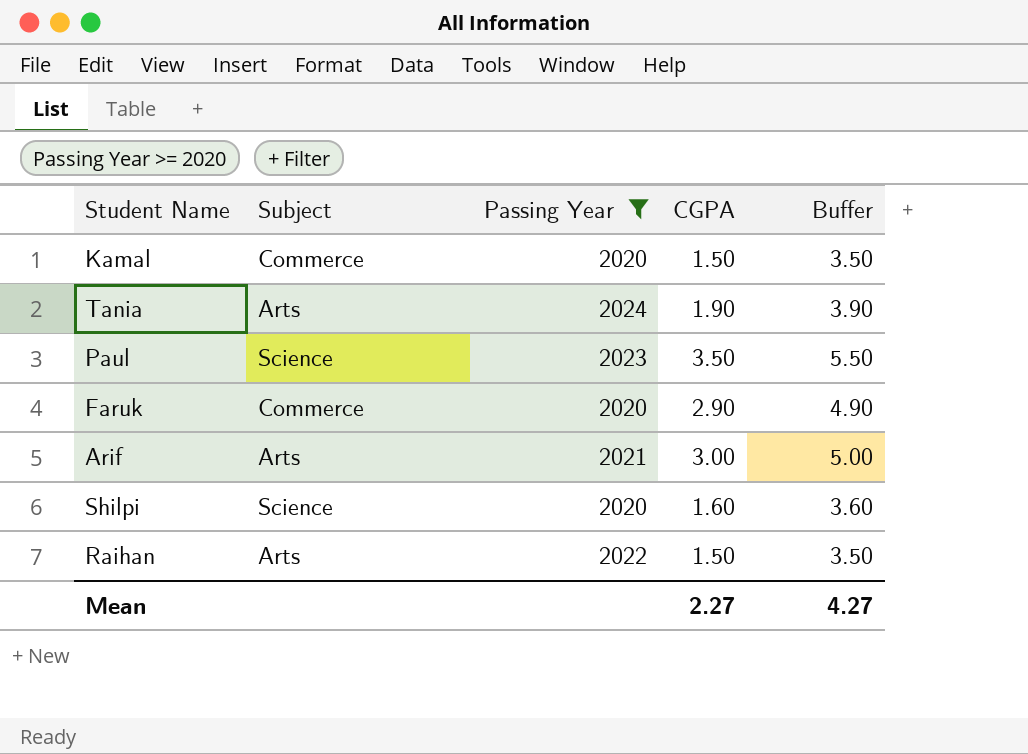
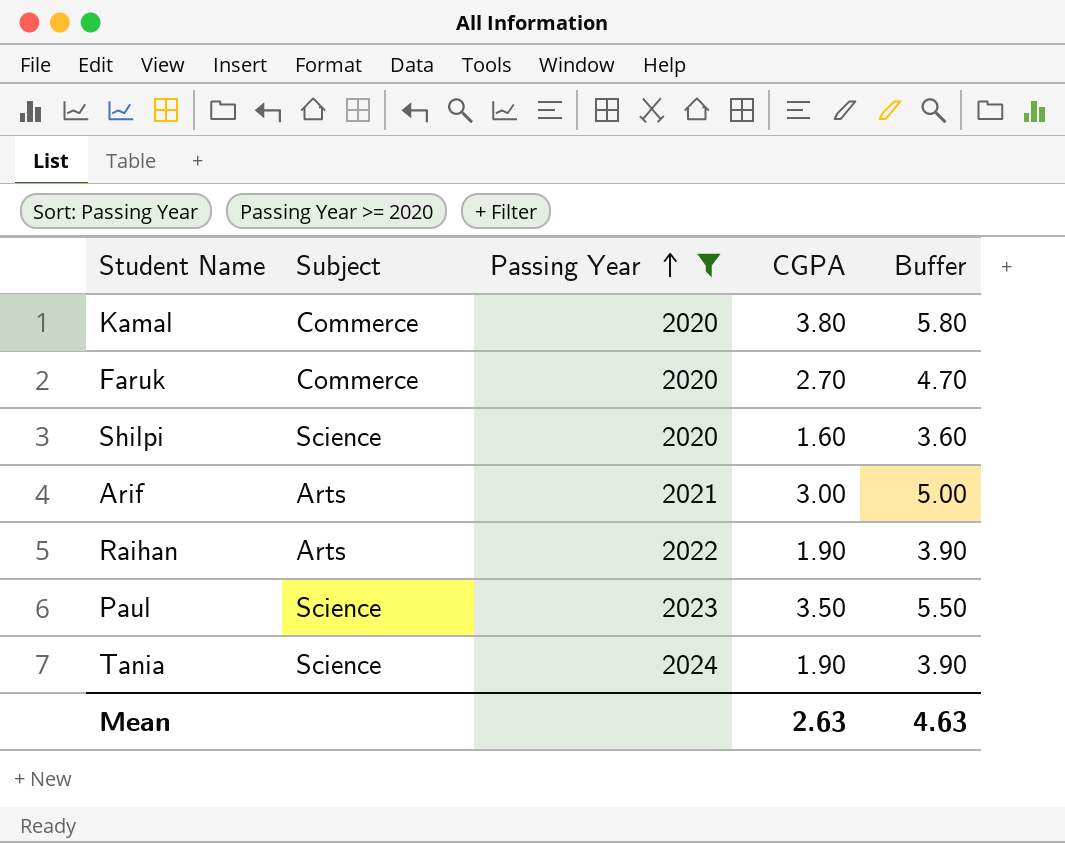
row order: none -> Passing Year ascending
Kamal | CGPA: 1.50 -> 3.80
Kamal | Buffer: 3.50 -> 5.80
Faruk | CGPA: 2.90 -> 2.70
Faruk | Buffer: 4.90 -> 4.70
Raihan | CGPA: 1.50 -> 1.90
Raihan | Buffer: 3.50 -> 3.90
Tania | Subject: Arts -> Science
Mean | CGPA: 2.27 -> 2.63
Mean | Buffer: 4.27 -> 4.63

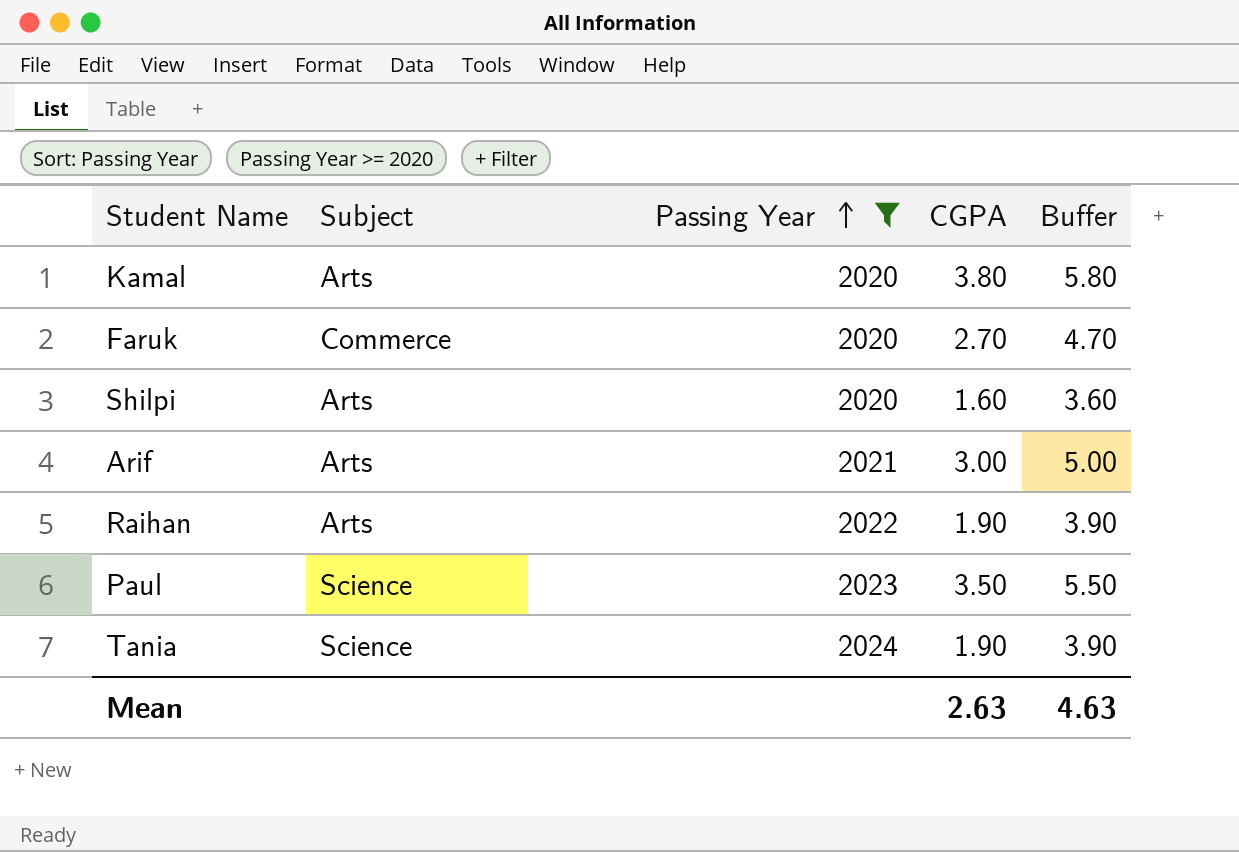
Kamal | Subject: Commerce -> Arts
Shilpi | Subject: Science -> Arts

